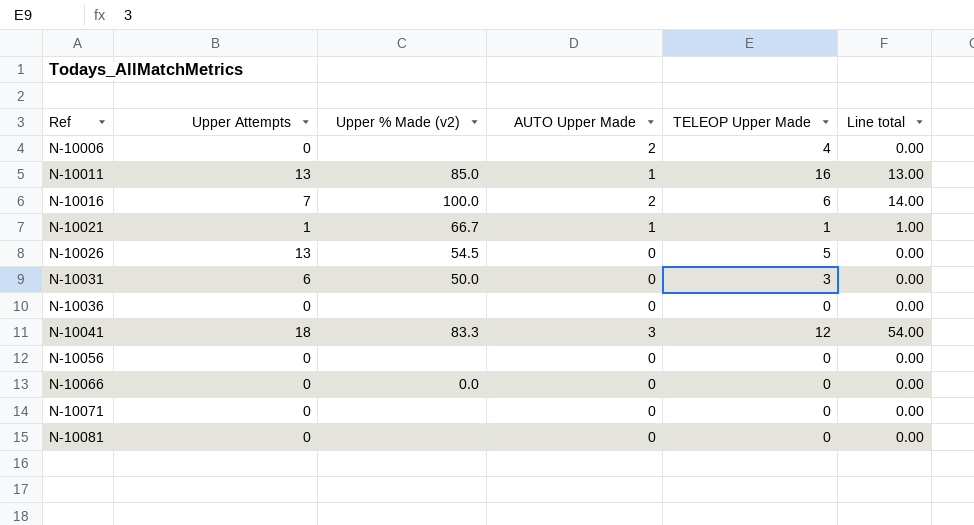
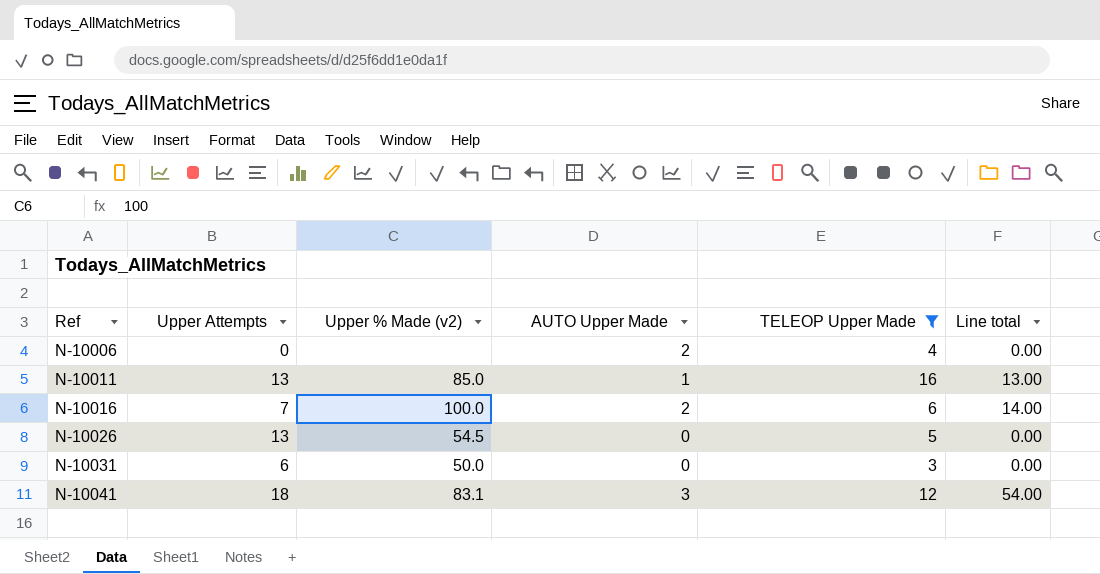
filter: none -> TELEOP Upper Made >= 3
N-10041 | Upper % Made (v2): 83.3 -> 83.1

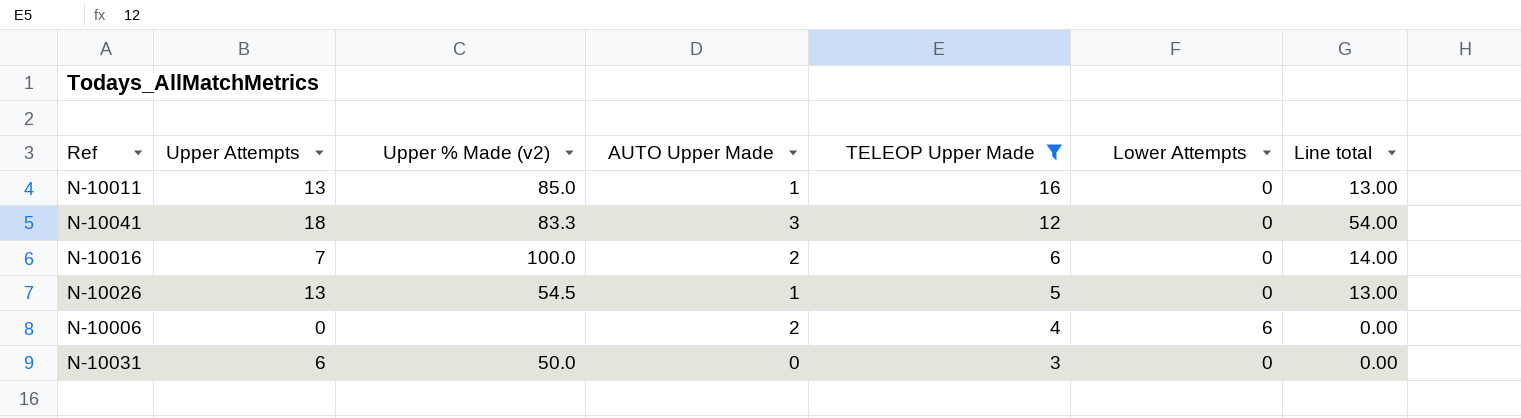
row order: Ref ascending -> TELEOP Upper Made descending
column Lower Attempts | position: none -> 6
N-10041 | Upper % Made (v2): 83.1 -> 83.3
N-10026 | AUTO Upper Made: 0 -> 1
N-10026 | Line total: 0.00 -> 13.00

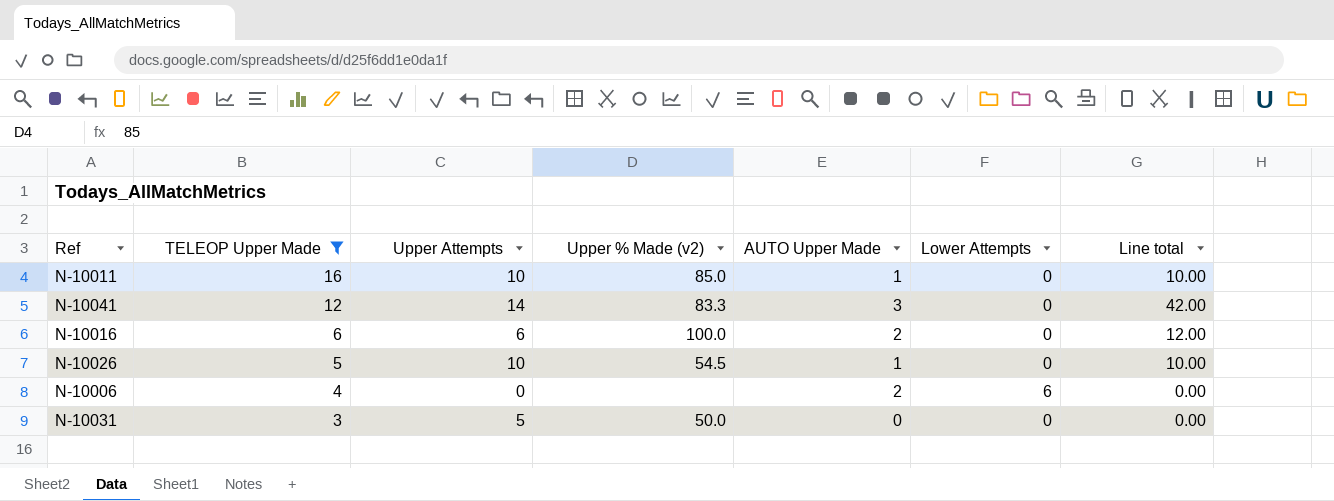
column TELEOP Upper Made | position: 5 -> 2
N-10011 | Upper Attempts: 13 -> 10
N-10011 | Line total: 13.00 -> 10.00
N-10041 | Upper Attempts: 18 -> 14
N-10041 | Line total: 54.00 -> 42.00
N-10016 | Upper Attempts: 7 -> 6
N-10016 | Line total: 14.00 -> 12.00
N-10026 | Upper Attempts: 13 -> 10
N-10026 | Line total: 13.00 -> 10.00
N-10031 | Upper Attempts: 6 -> 5

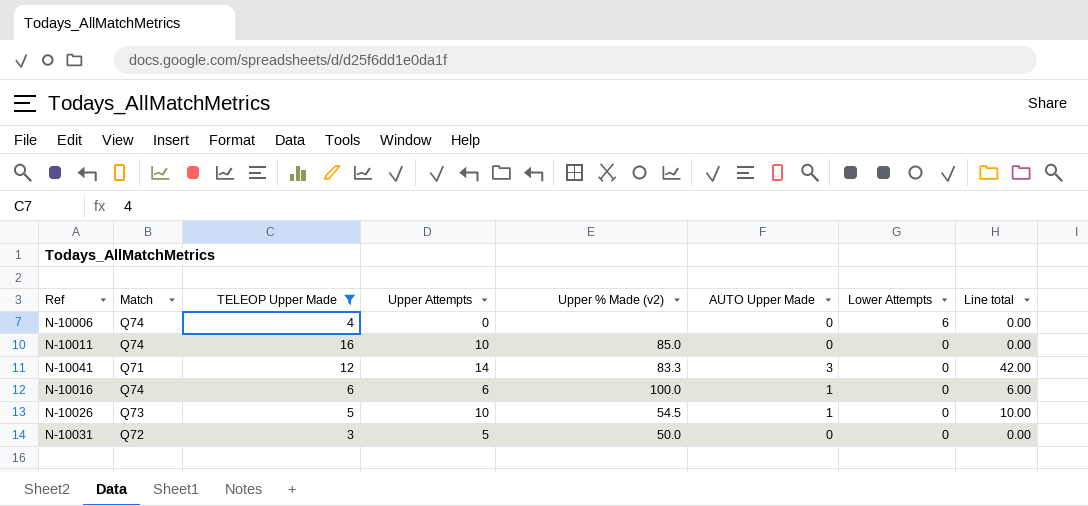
row order: TELEOP Upper Made descending -> Lower Attempts descending
column Match | position: none -> 2
N-10006 | AUTO Upper Made: 2 -> 0
N-10011 | AUTO Upper Made: 1 -> 0
N-10011 | Line total: 10.00 -> 0.00
N-10016 | AUTO Upper Made: 2 -> 1
N-10016 | Line total: 12.00 -> 6.00

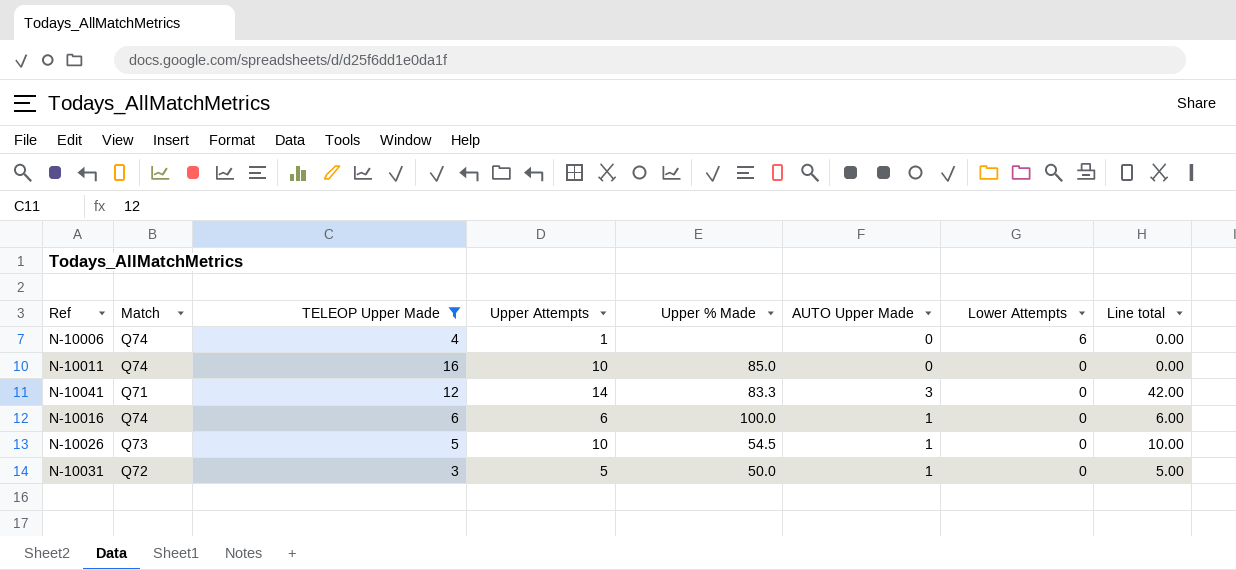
column name: Upper % Made (v2) -> Upper % Made
N-10006 | Upper Attempts: 0 -> 1
N-10031 | AUTO Upper Made: 0 -> 1
N-10031 | Line total: 0.00 -> 5.00

